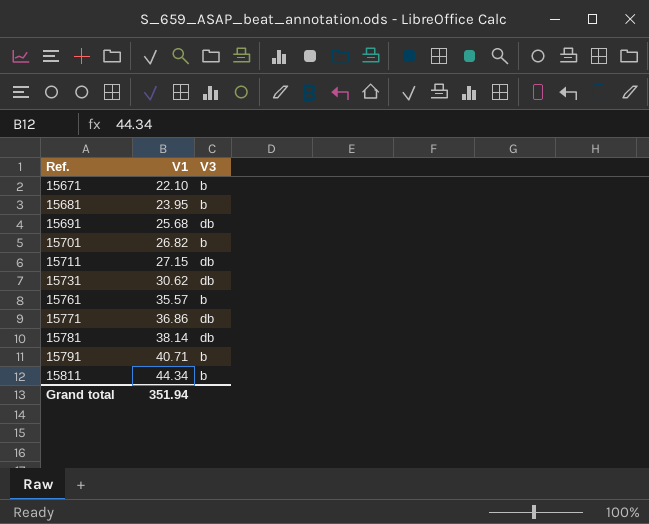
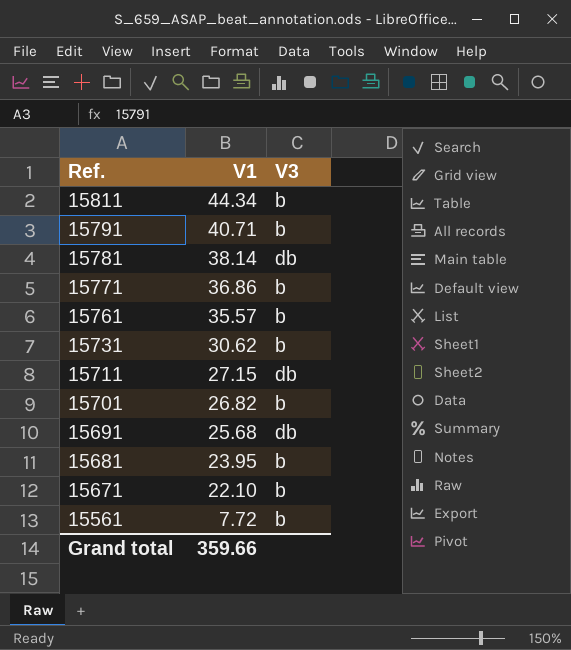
row order: Ref. ascending -> Ref. descending
15771 | V3: db -> b
15731 | V3: db -> b
row 15561: none -> 7.72 | b
Grand total | V1: 351.94 -> 359.66

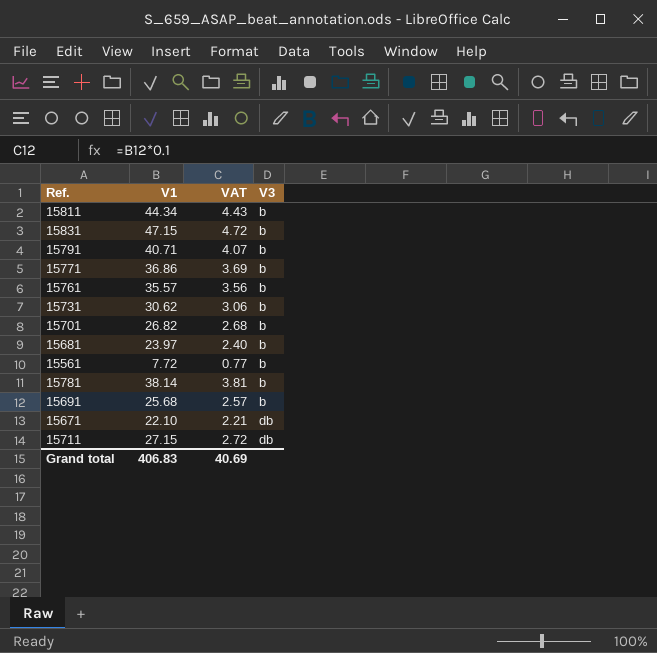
row order: Ref. descending -> V3 ascending
column VAT | formula: none -> [V1] * 0.1
row 15831: none -> 47.15 | 4.72 | b
15681 | V1: 23.95 -> 23.97
15781 | V3: db -> b
15691 | V3: db -> b
15671 | V3: b -> db
Grand total | V1: 359.66 -> 406.83

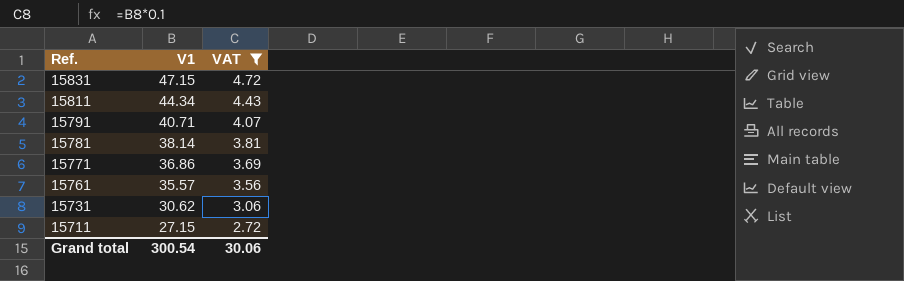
filter: none -> VAT >= 2.72
row order: V3 ascending -> Ref. descending
column V3 | position: 4 -> none
Grand total | V1: 406.83 -> 300.54
Grand total | VAT: 40.69 -> 30.06

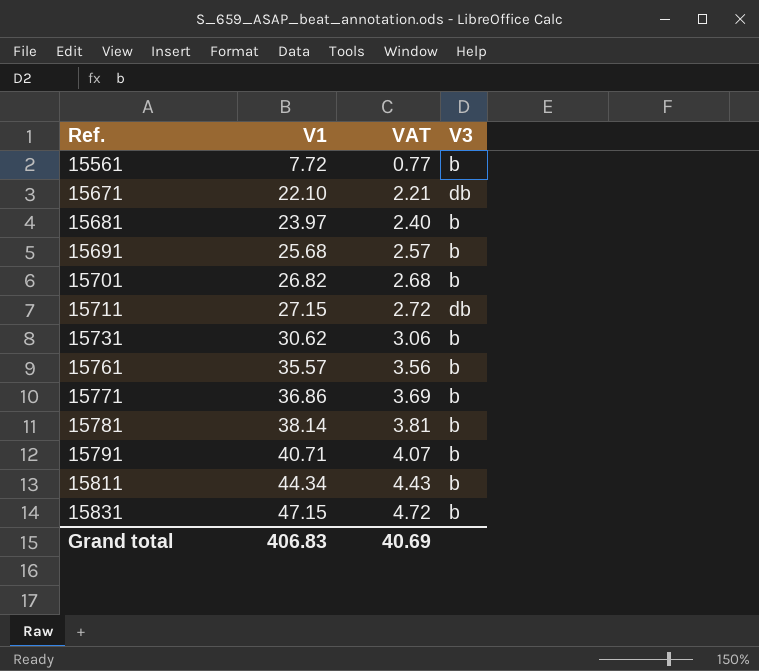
filter: VAT >= 2.72 -> none
row order: Ref. descending -> Ref. ascending
column V3 | position: none -> 4
Grand total | V1: 300.54 -> 406.83
Grand total | VAT: 30.06 -> 40.69

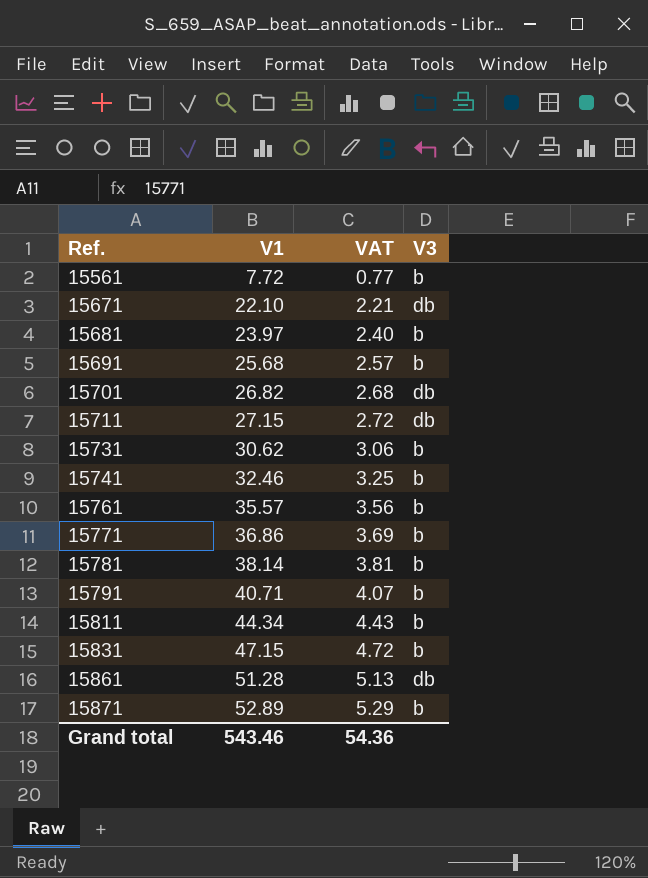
15701 | V3: b -> db
row 15741: none -> 32.46 | 3.25 | b
row 15861: none -> 51.28 | 5.13 | db
row 15871: none -> 52.89 | 5.29 | b
Grand total | V1: 406.83 -> 543.46
Grand total | VAT: 40.69 -> 54.36

